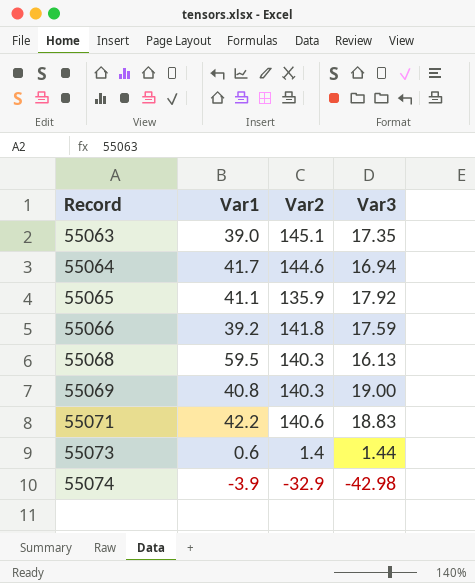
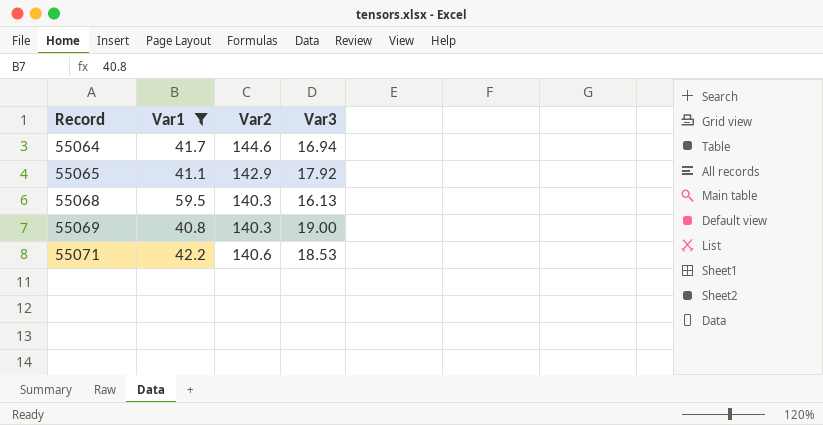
filter: none -> Var1 >= 40.8
55065 | Var2: 135.9 -> 142.9
55071 | Var3: 18.83 -> 18.53

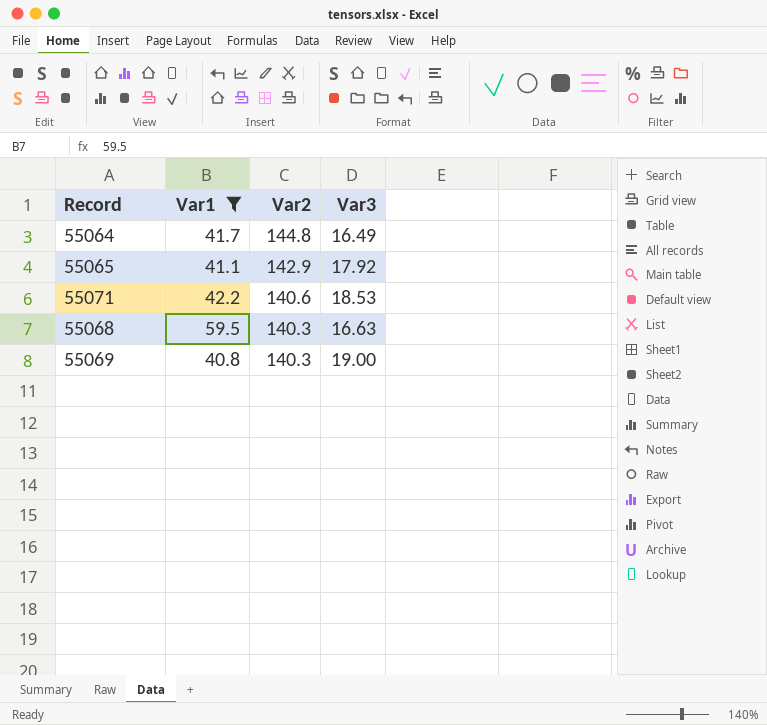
row order: Record ascending -> Var2 descending
55064 | Var2: 144.6 -> 144.8
55064 | Var3: 16.94 -> 16.49
55068 | Var3: 16.13 -> 16.63

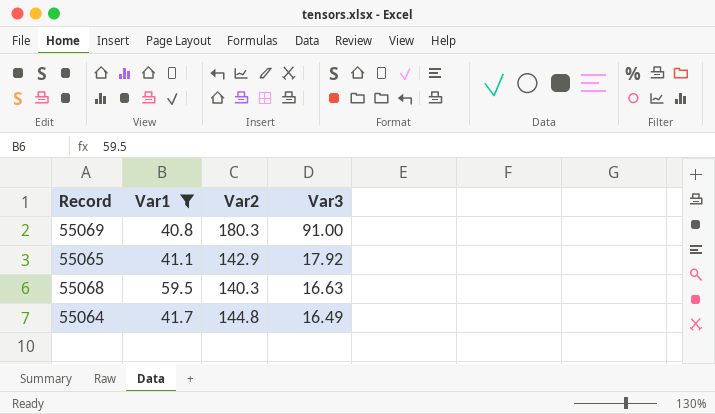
row order: Var2 descending -> Var3 descending
row 55071: 42.2 | 140.6 | 18.53 -> none
55069 | Var2: 140.3 -> 180.3
55069 | Var3: 19.00 -> 91.00

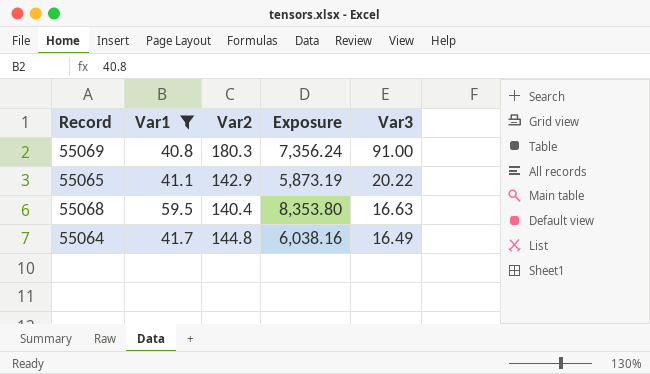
column Exposure | formula: none -> [Var1] * [Var2]
55065 | Var3: 17.92 -> 20.22
55068 | Var2: 140.3 -> 140.4

